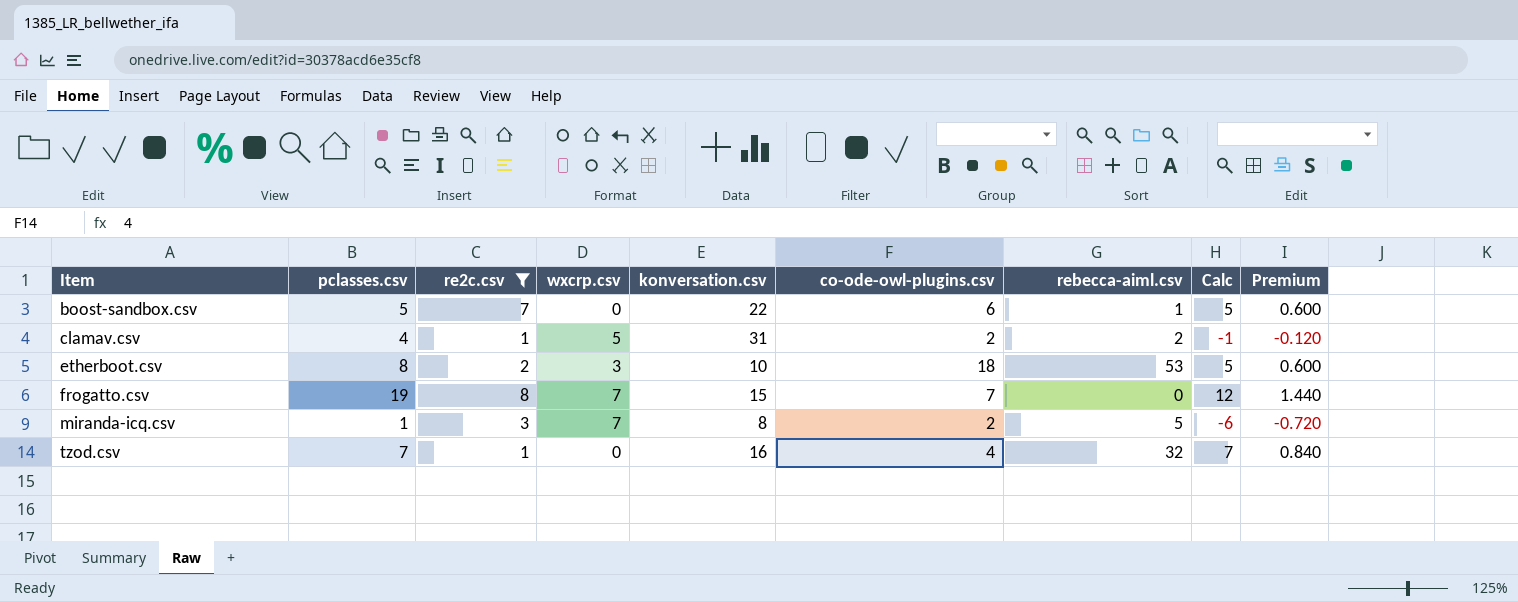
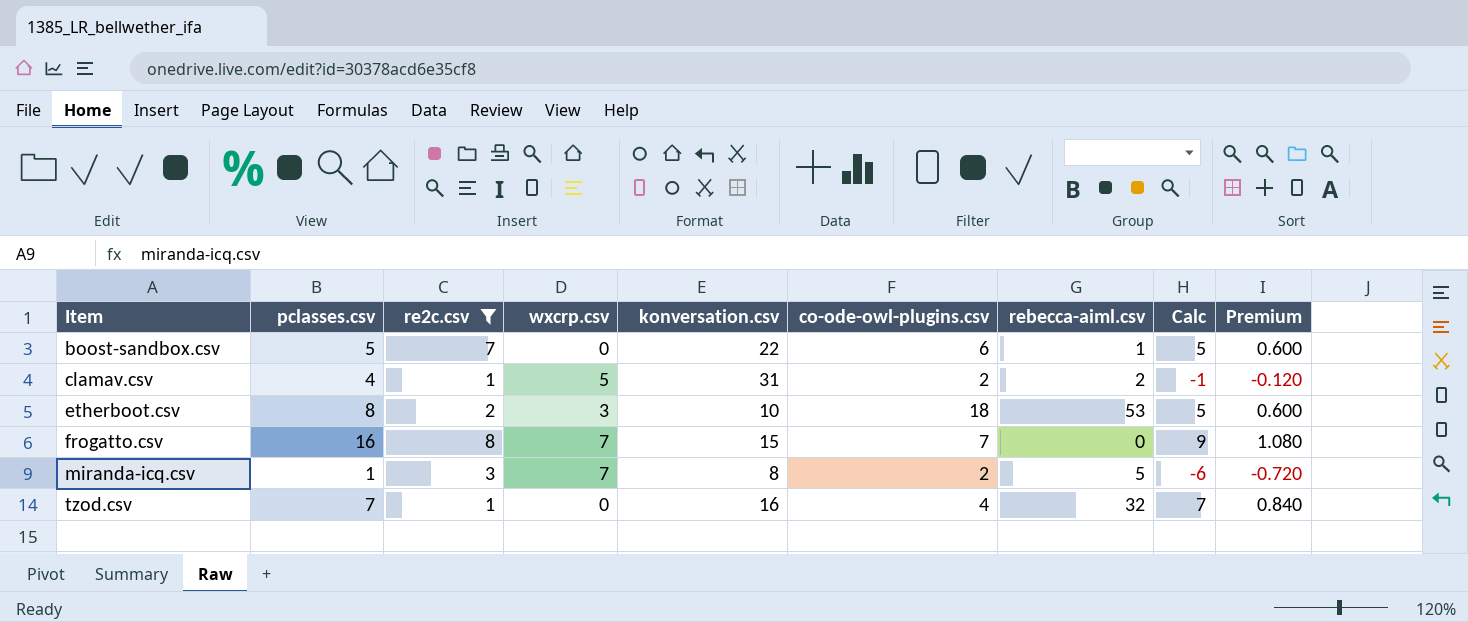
frogatto.csv | pclasses.csv: 19 -> 16
frogatto.csv | Calc: 12 -> 9
frogatto.csv | Premium: 1.440 -> 1.080

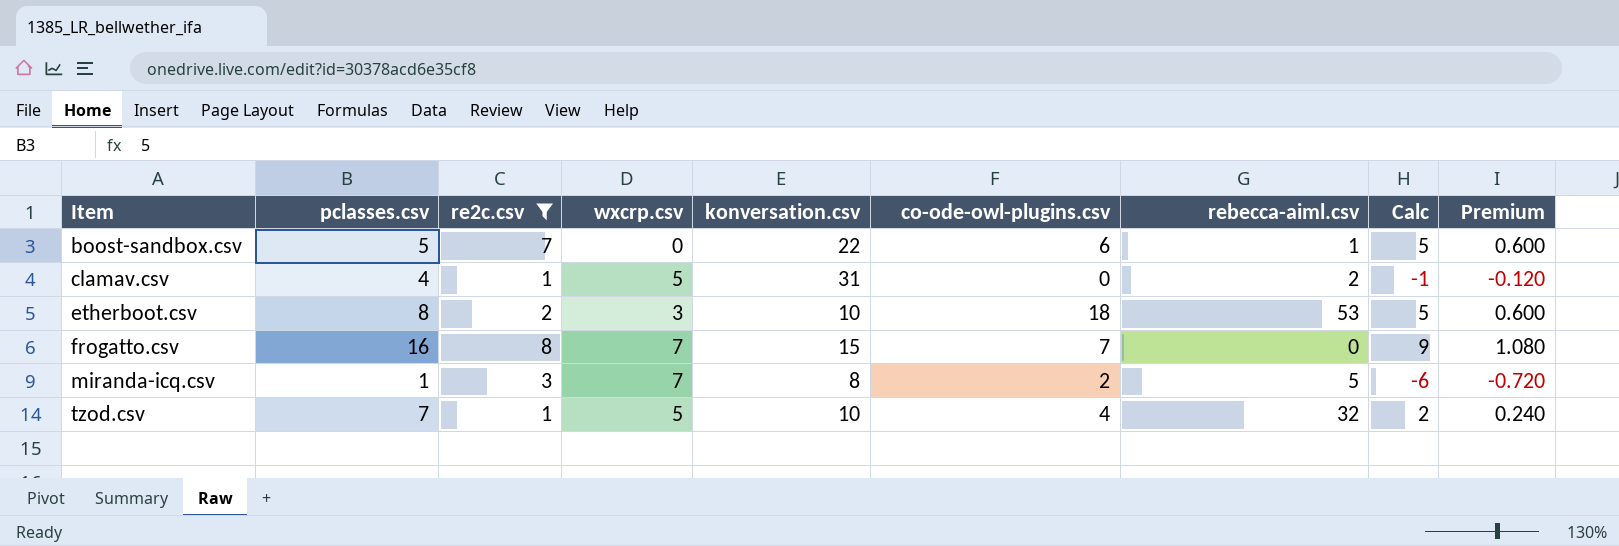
clamav.csv | co-ode-owl-plugins.csv: 2 -> 0
tzod.csv | wxcrp.csv: 0 -> 5
tzod.csv | konversation.csv: 16 -> 10
tzod.csv | Calc: 7 -> 2
tzod.csv | Premium: 0.840 -> 0.240

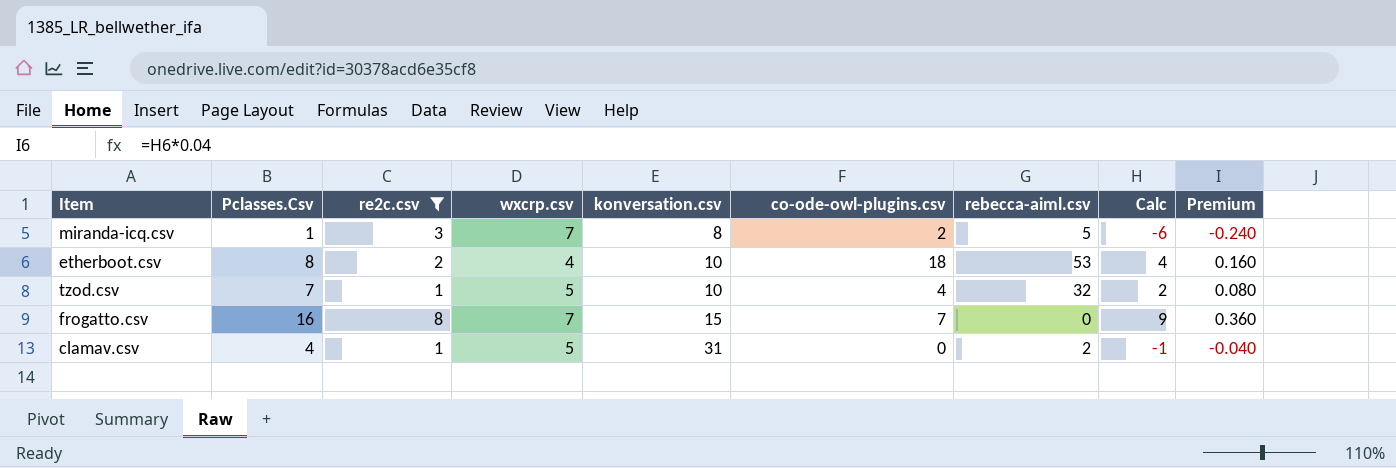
row order: Item ascending -> konversation.csv ascending
column name: pclasses.csv -> Pclasses.Csv
column Premium | formula: [Calc] * 0.12 -> [Calc] * 0.04
row boost-sandbox.csv: 5 | 7 | 0 | 22 | 6 | 1 | 5 | 0.600 -> none
etherboot.csv | wxcrp.csv: 3 -> 4
etherboot.csv | Calc: 5 -> 4

